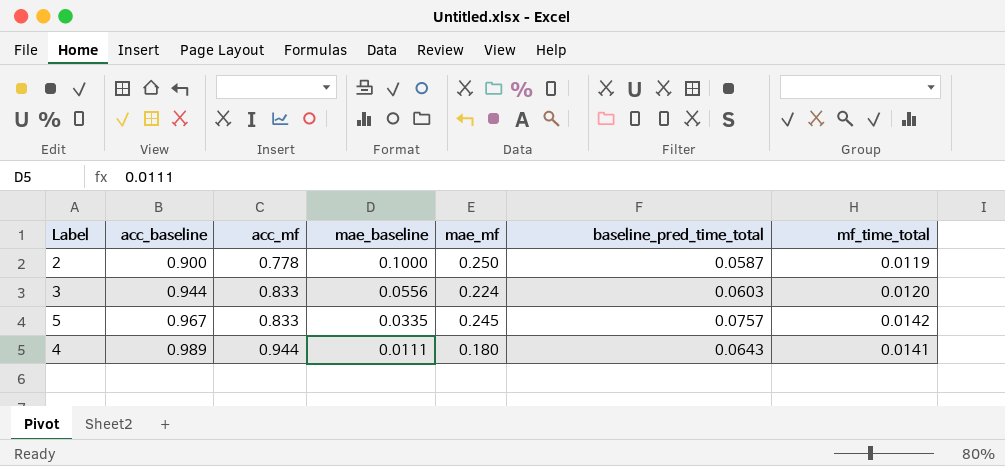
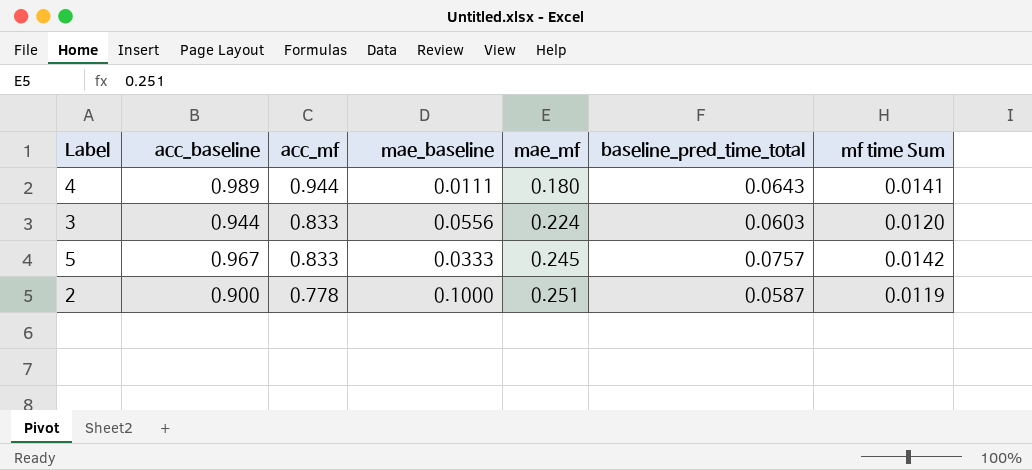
row order: acc_baseline ascending -> acc_mf descending
column name: mf_time_total -> mf time Sum
5 | mae_baseline: 0.0335 -> 0.0333
2 | mae_mf: 0.250 -> 0.251

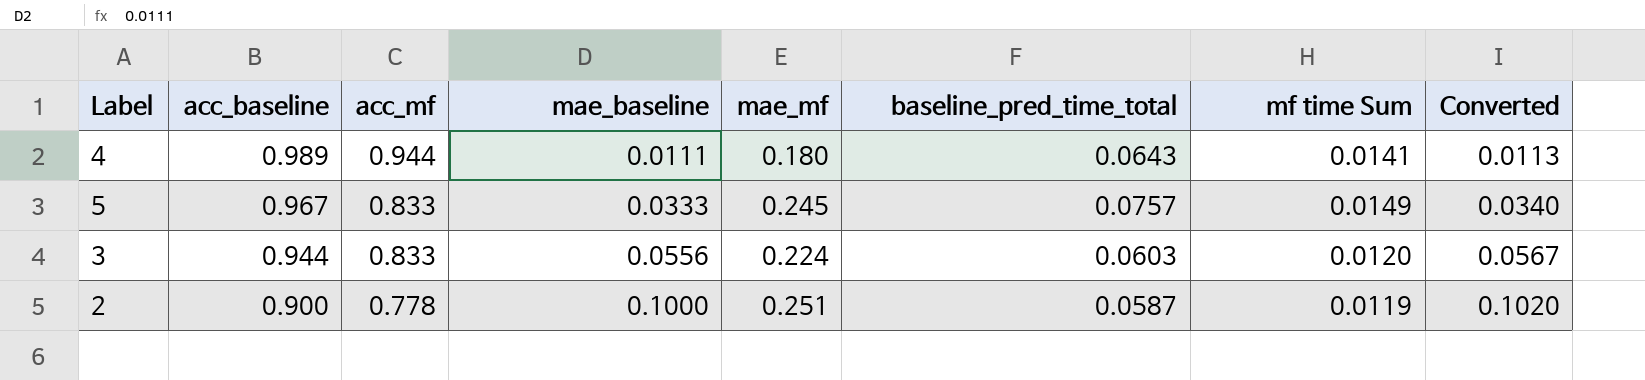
row order: acc_mf descending -> acc_baseline descending
column Converted | formula: none -> [mae_baseline] * 1.02
5 | mf time Sum: 0.0142 -> 0.0149

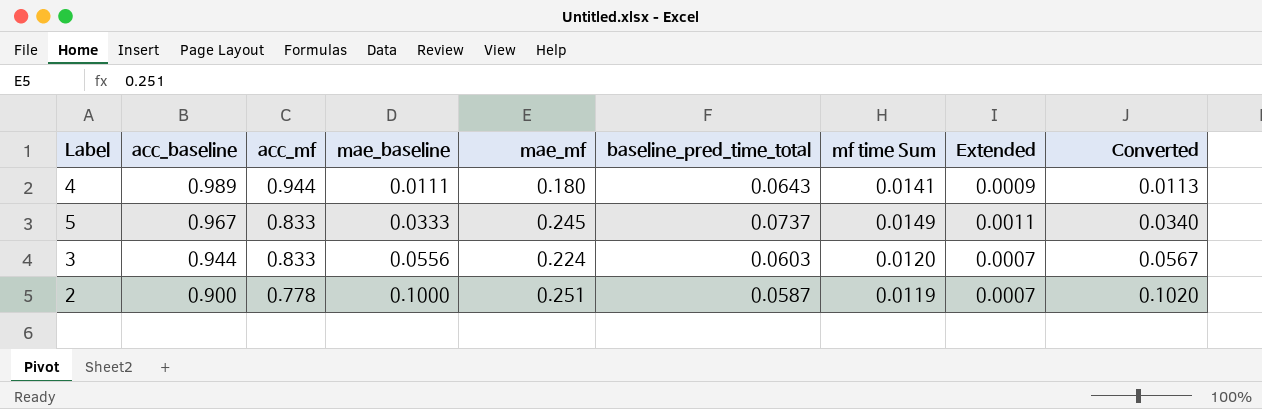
column Extended | formula: none -> [baseline_pred_time_total] * [mf time Sum]
5 | baseline_pred_time_total: 0.0757 -> 0.0737

